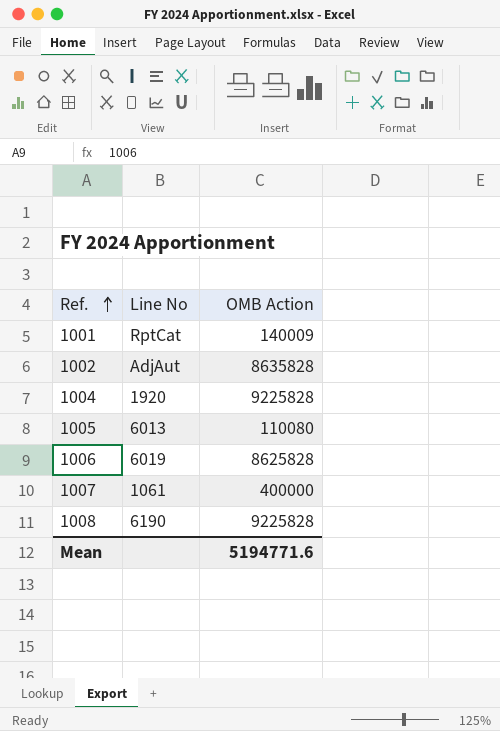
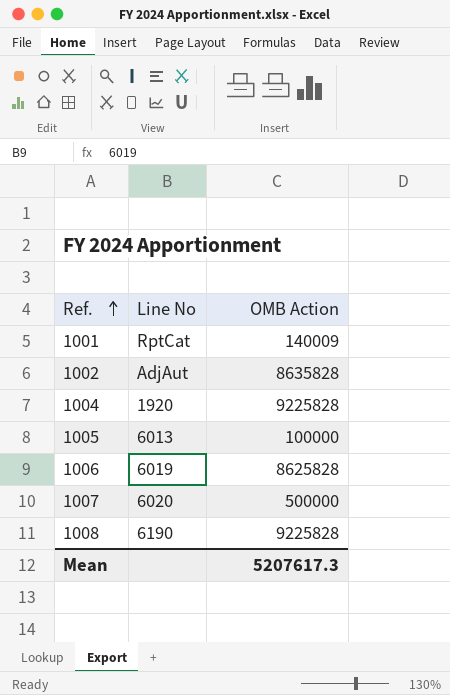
1005 | OMB Action: 110080 -> 100000
1007 | Line No: 1061 -> 6020
1007 | OMB Action: 400000 -> 500000
Mean | OMB Action: 5194771.6 -> 5207617.3

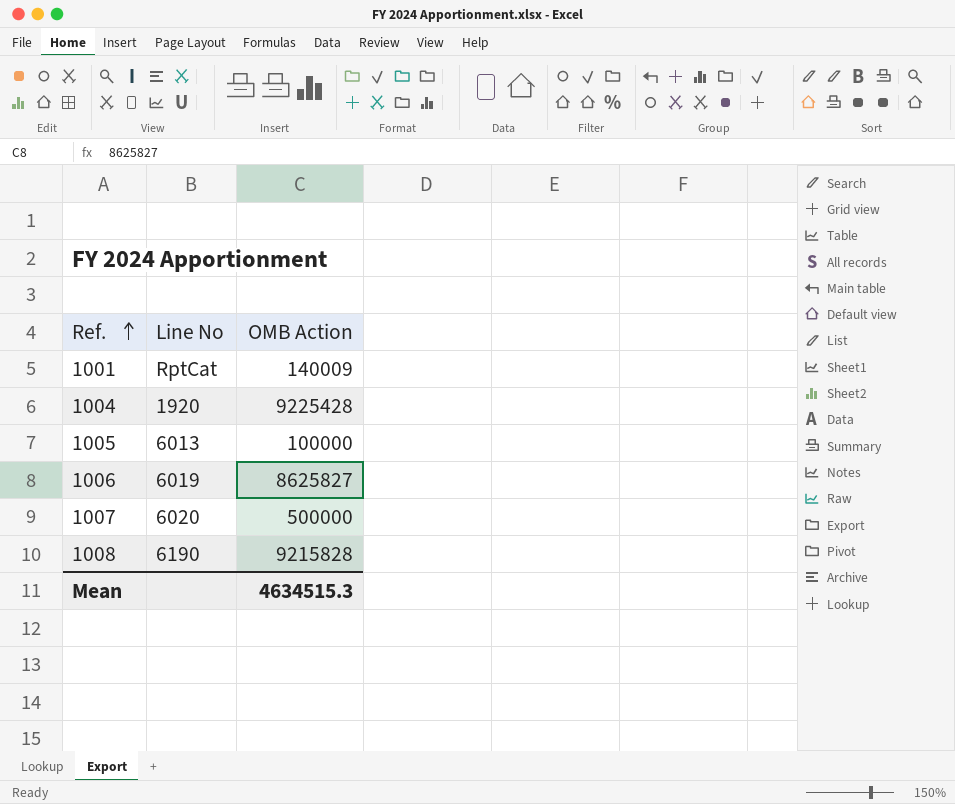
row 1002: AdjAut | 8635828 -> none
1004 | OMB Action: 9225828 -> 9225428
1006 | OMB Action: 8625828 -> 8625827
1008 | OMB Action: 9225828 -> 9215828
Mean | OMB Action: 5207617.3 -> 4634515.3

